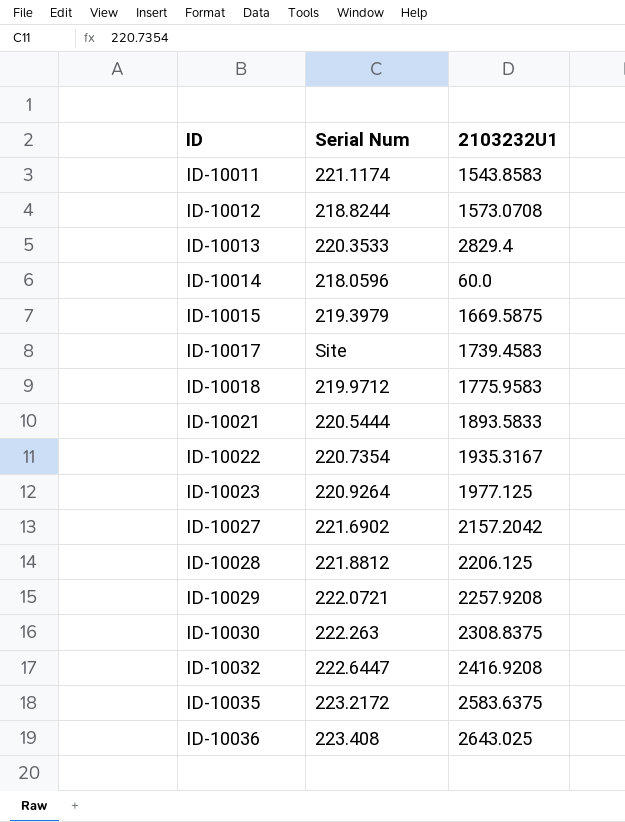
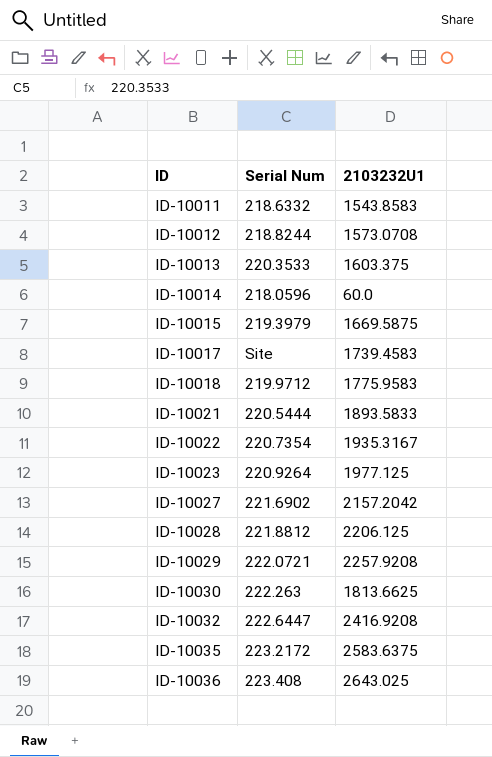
ID-10011 | Serial Num: 221.1174 -> 218.6332
ID-10013 | 2103232U1: 2829.4 -> 1603.375
ID-10030 | 2103232U1: 2308.8375 -> 1813.6625

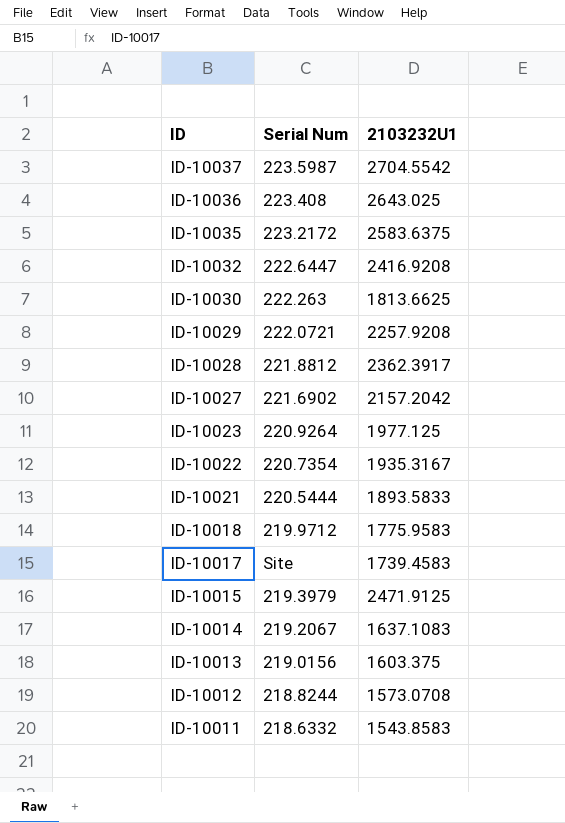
row order: ID ascending -> ID descending
row ID-10037: none -> 223.5987 | 2704.5542
ID-10028 | 2103232U1: 2206.125 -> 2362.3917
ID-10015 | 2103232U1: 1669.5875 -> 2471.9125
ID-10014 | Serial Num: 218.0596 -> 219.2067
ID-10014 | 2103232U1: 60.0 -> 1637.1083
ID-10013 | Serial Num: 220.3533 -> 219.0156

